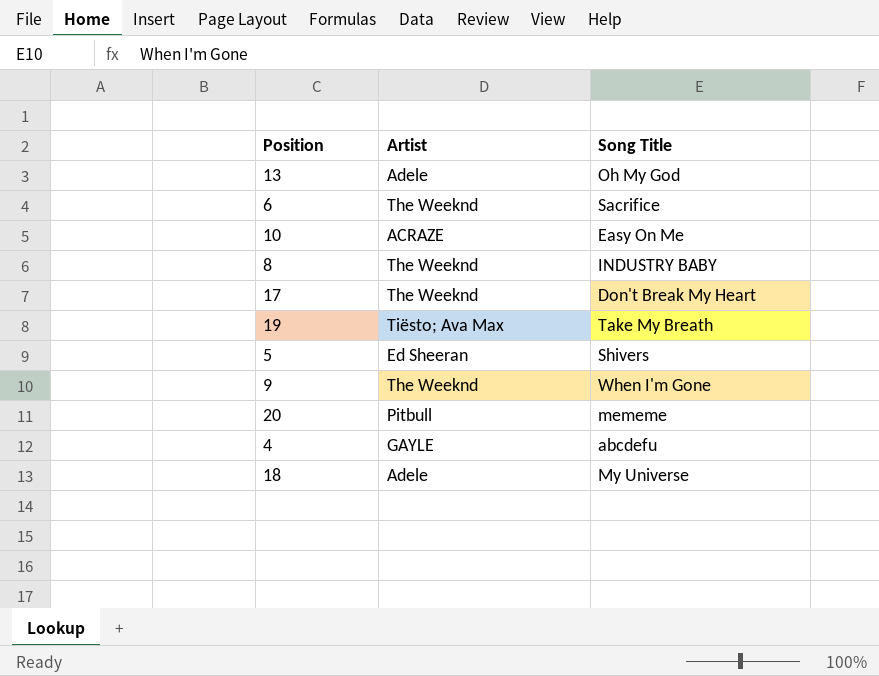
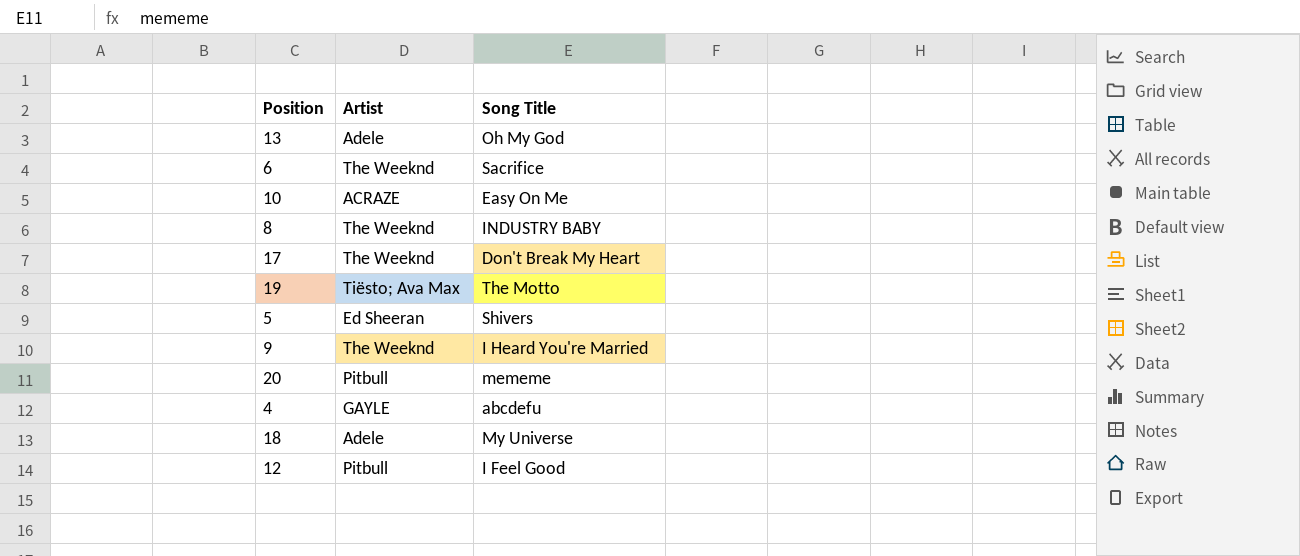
19 | Song Title: Take My Breath -> The Motto
9 | Song Title: When I'm Gone -> I Heard You're Married
row 12: none -> Pitbull | I Feel Good

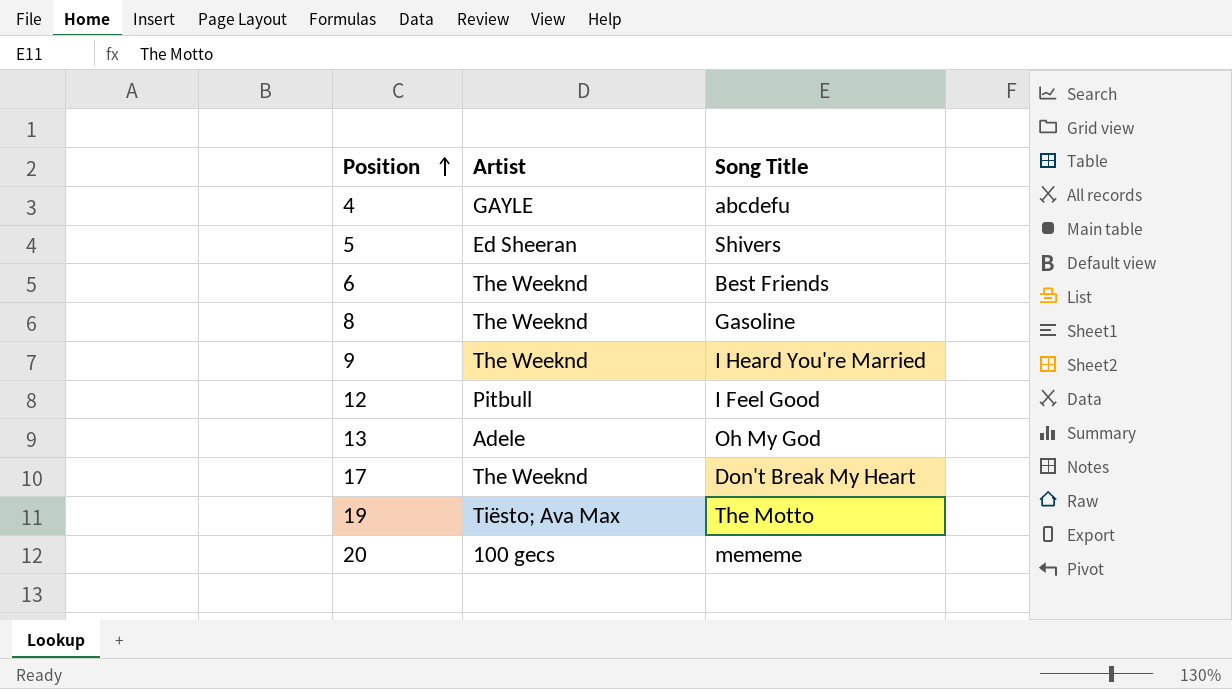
row order: none -> Position ascending
row 10: ACRAZE | Easy On Me -> none
row 18: Adele | My Universe -> none
6 | Song Title: Sacrifice -> Best Friends
8 | Song Title: INDUSTRY BABY -> Gasoline
20 | Artist: Pitbull -> 100 gecs

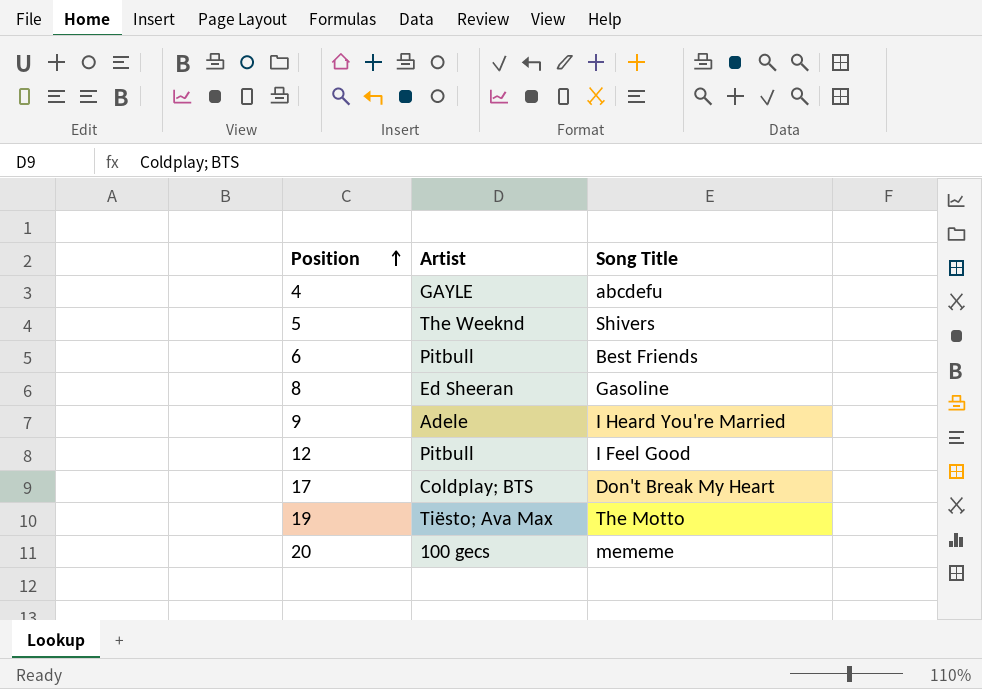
row 13: Adele | Oh My God -> none
5 | Artist: Ed Sheeran -> The Weeknd
6 | Artist: The Weeknd -> Pitbull
8 | Artist: The Weeknd -> Ed Sheeran
9 | Artist: The Weeknd -> Adele
17 | Artist: The Weeknd -> Coldplay; BTS

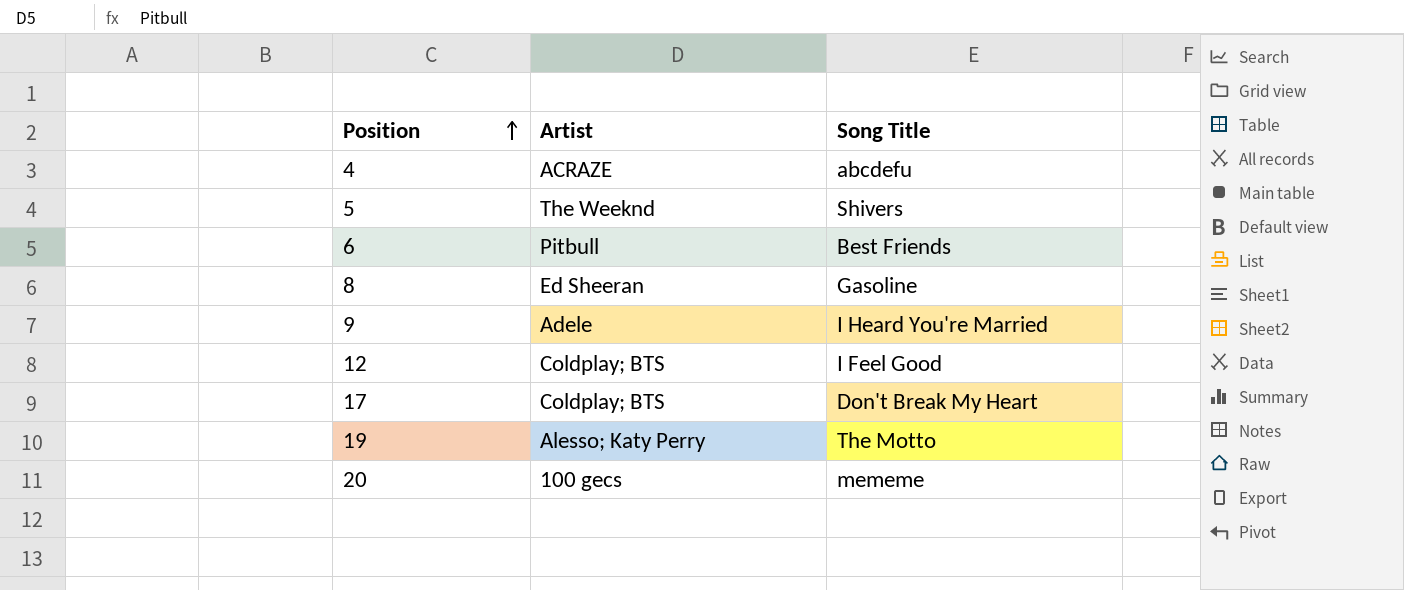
4 | Artist: GAYLE -> ACRAZE
12 | Artist: Pitbull -> Coldplay; BTS
19 | Artist: Tiësto; Ava Max -> Alesso; Katy Perry

